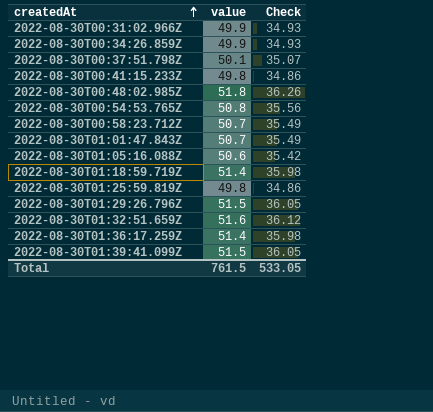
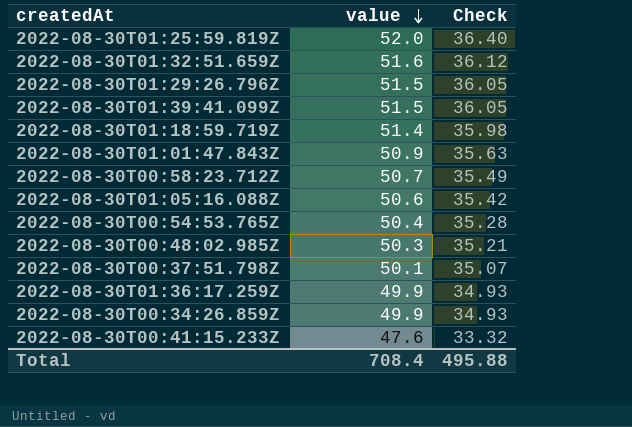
row order: createdAt ascending -> value descending
row 2022-08-30T00:31:02.966Z: 49.9 | 34.93 -> none
2022-08-30T01:25:59.819Z | value: 49.8 -> 52.0
2022-08-30T01:25:59.819Z | Check: 34.86 -> 36.40
2022-08-30T01:01:47.843Z | value: 50.7 -> 50.9
2022-08-30T01:01:47.843Z | Check: 35.49 -> 35.63
2022-08-30T00:54:53.765Z | value: 50.8 -> 50.4
2022-08-30T00:54:53.765Z | Check: 35.56 -> 35.28
2022-08-30T00:48:02.985Z | value: 51.8 -> 50.3
2022-08-30T00:48:02.985Z | Check: 36.26 -> 35.21
2022-08-30T01:36:17.259Z | value: 51.4 -> 49.9
2022-08-30T01:36:17.259Z | Check: 35.98 -> 34.93
2022-08-30T00:41:15.233Z | value: 49.8 -> 47.6
2022-08-30T00:41:15.233Z | Check: 34.86 -> 33.32
Total | value: 761.5 -> 708.4
Total | Check: 533.05 -> 495.88

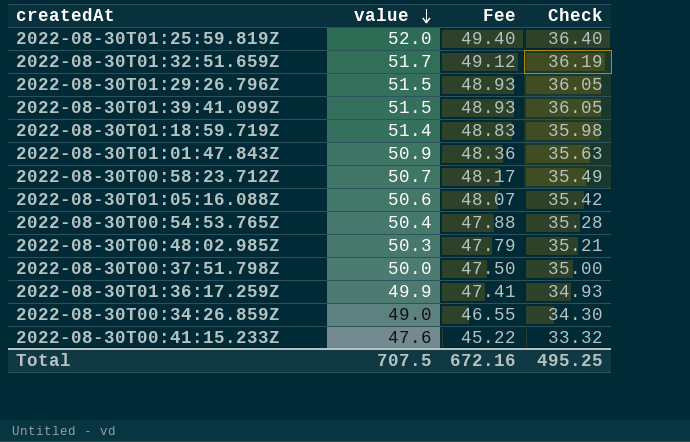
column Fee | formula: none -> [value] * 0.95
2022-08-30T01:32:51.659Z | value: 51.6 -> 51.7
2022-08-30T01:32:51.659Z | Check: 36.12 -> 36.19
2022-08-30T00:37:51.798Z | value: 50.1 -> 50.0
2022-08-30T00:37:51.798Z | Check: 35.07 -> 35.00
2022-08-30T00:34:26.859Z | value: 49.9 -> 49.0
2022-08-30T00:34:26.859Z | Check: 34.93 -> 34.30
Total | value: 708.4 -> 707.5
Total | Check: 495.88 -> 495.25

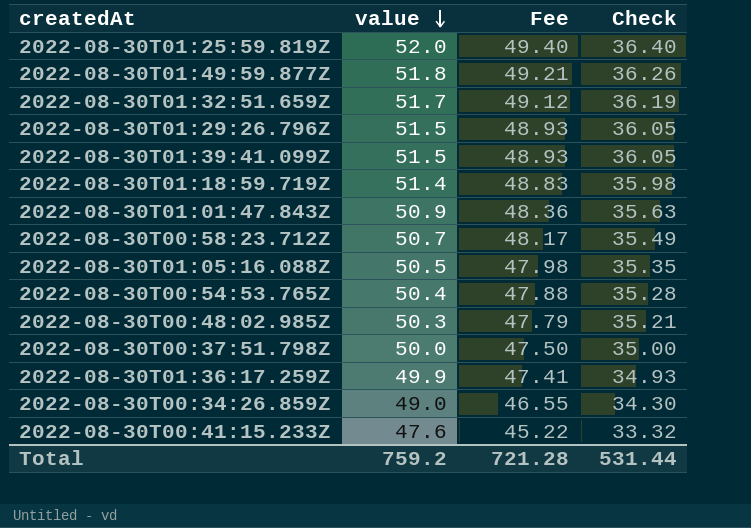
row 2022-08-30T01:49:59.877Z: none -> 51.8 | 49.21 | 36.26
2022-08-30T01:05:16.088Z | value: 50.6 -> 50.5
2022-08-30T01:05:16.088Z | Fee: 48.07 -> 47.98
2022-08-30T01:05:16.088Z | Check: 35.42 -> 35.35
Total | value: 707.5 -> 759.2
Total | Fee: 672.16 -> 721.28
Total | Check: 495.25 -> 531.44

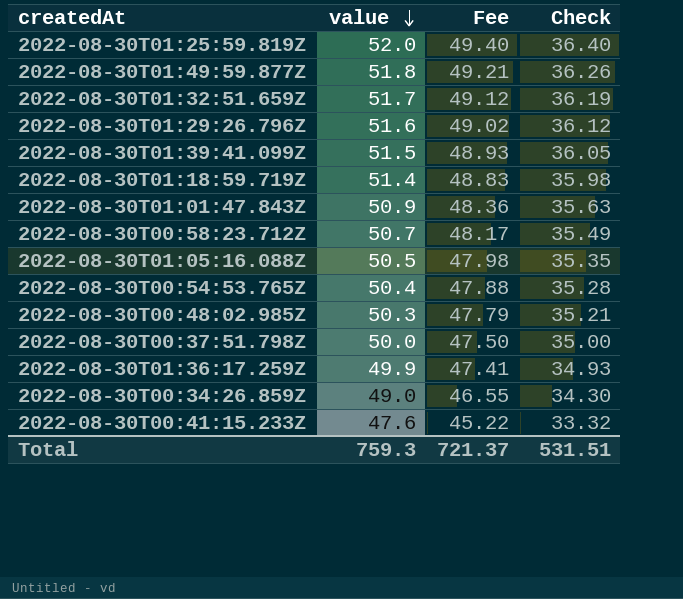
2022-08-30T01:29:26.796Z | value: 51.5 -> 51.6
2022-08-30T01:29:26.796Z | Fee: 48.93 -> 49.02
2022-08-30T01:29:26.796Z | Check: 36.05 -> 36.12
Total | value: 759.2 -> 759.3
Total | Fee: 721.28 -> 721.37
Total | Check: 531.44 -> 531.51

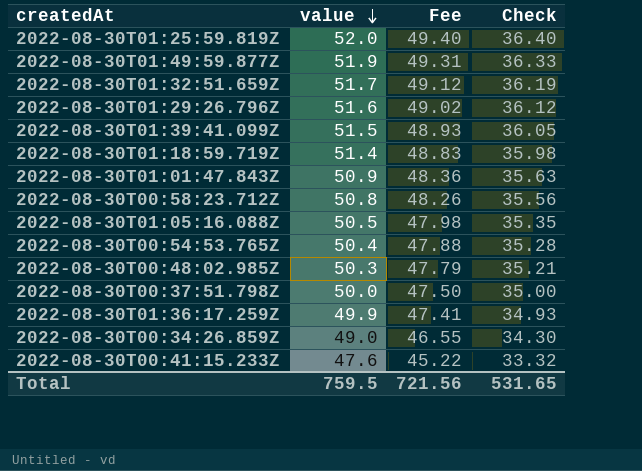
2022-08-30T01:49:59.877Z | value: 51.8 -> 51.9
2022-08-30T01:49:59.877Z | Fee: 49.21 -> 49.31
2022-08-30T01:49:59.877Z | Check: 36.26 -> 36.33
2022-08-30T00:58:23.712Z | value: 50.7 -> 50.8
2022-08-30T00:58:23.712Z | Fee: 48.17 -> 48.26
2022-08-30T00:58:23.712Z | Check: 35.49 -> 35.56
Total | value: 759.3 -> 759.5
Total | Fee: 721.37 -> 721.56
Total | Check: 531.51 -> 531.65

